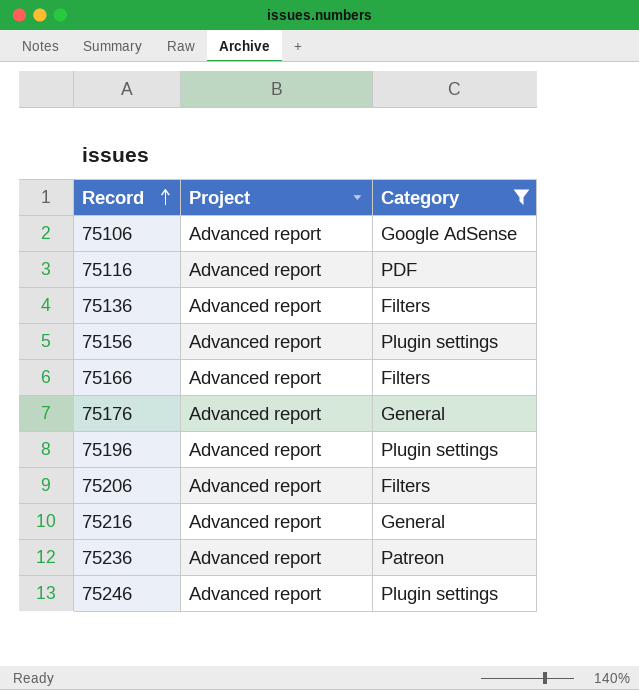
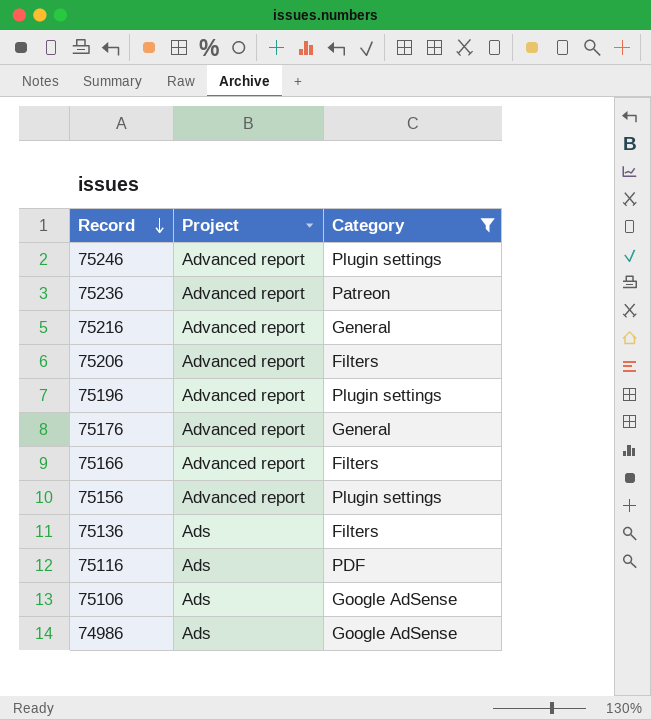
row order: Record ascending -> Record descending
75136 | Project: Advanced report -> Ads
75116 | Project: Advanced report -> Ads
75106 | Project: Advanced report -> Ads
row 74986: none -> Ads | Google AdSense

